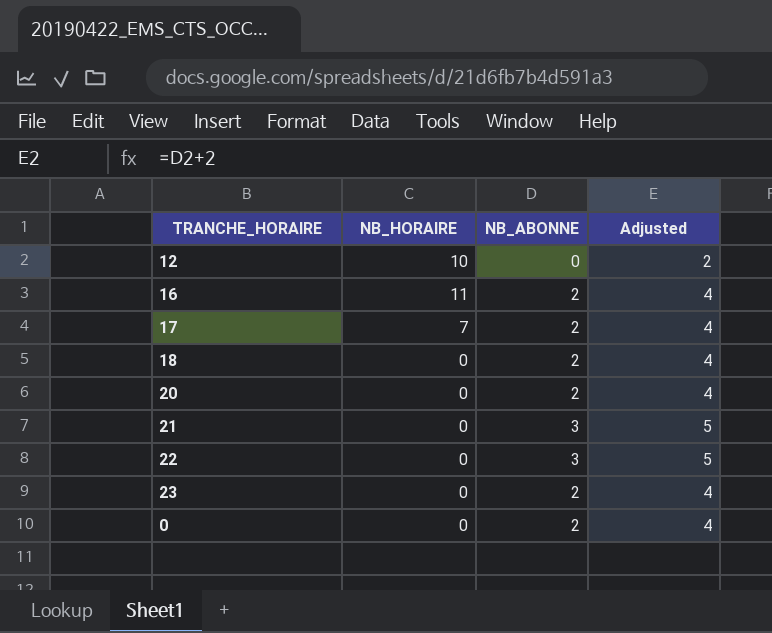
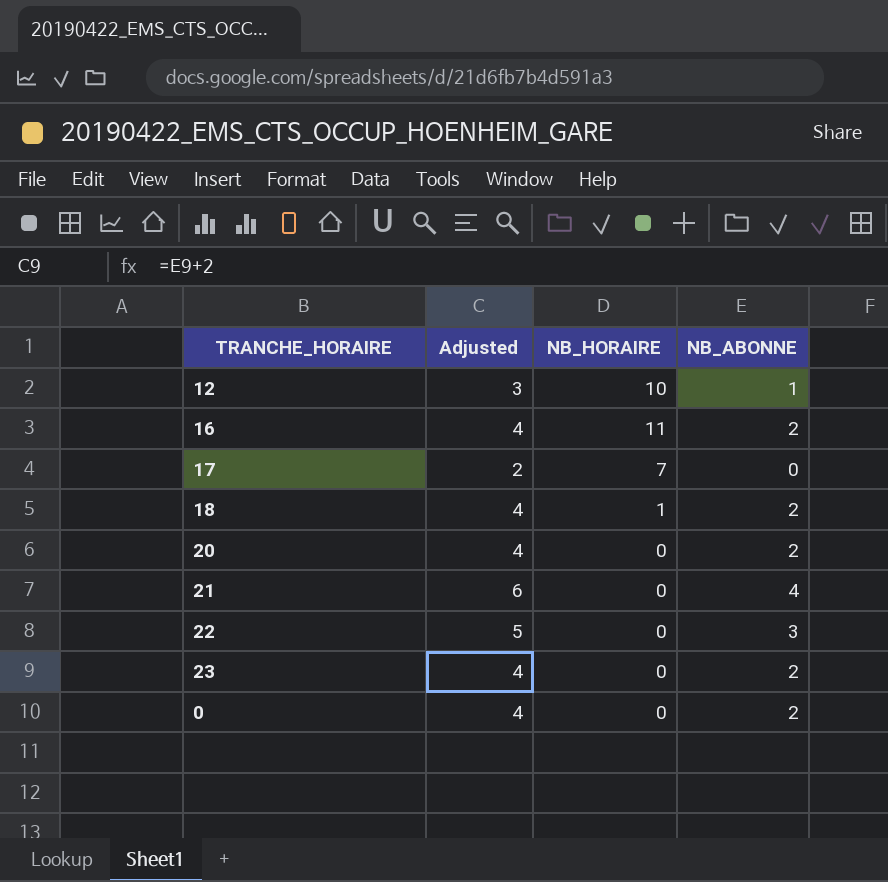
column Adjusted | position: 4 -> 2
12 | Adjusted: 2 -> 3
12 | NB_ABONNE: 0 -> 1
17 | Adjusted: 4 -> 2
17 | NB_ABONNE: 2 -> 0
18 | NB_HORAIRE: 0 -> 1
21 | Adjusted: 5 -> 6
21 | NB_ABONNE: 3 -> 4

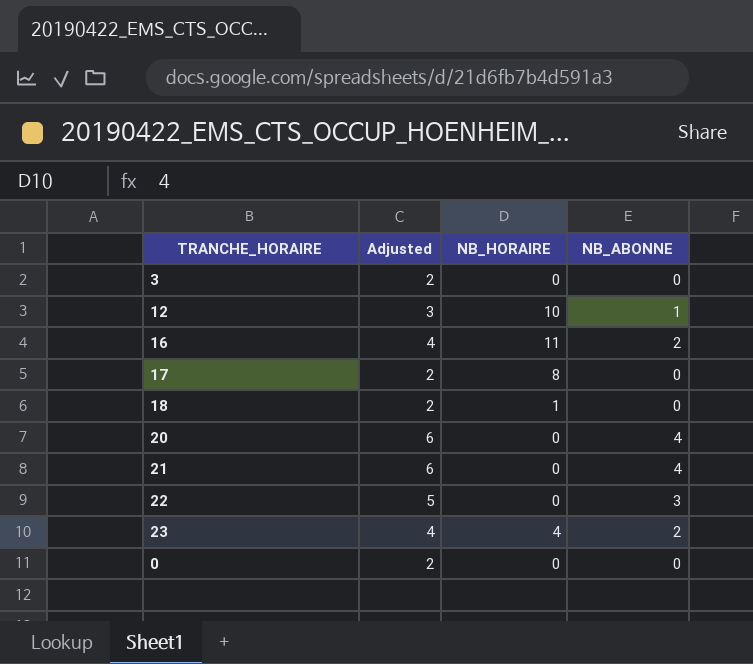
row 3: none -> 2 | 0 | 0
17 | NB_HORAIRE: 7 -> 8
18 | Adjusted: 4 -> 2
18 | NB_ABONNE: 2 -> 0
20 | Adjusted: 4 -> 6
20 | NB_ABONNE: 2 -> 4
23 | NB_HORAIRE: 0 -> 4
0 | Adjusted: 4 -> 2
0 | NB_ABONNE: 2 -> 0

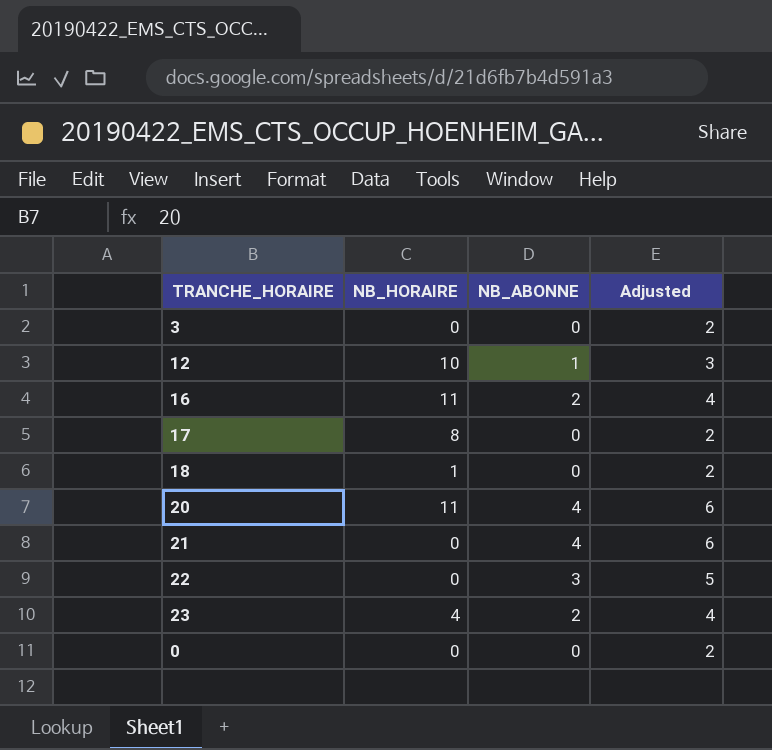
column Adjusted | position: 2 -> 4
20 | NB_HORAIRE: 0 -> 11

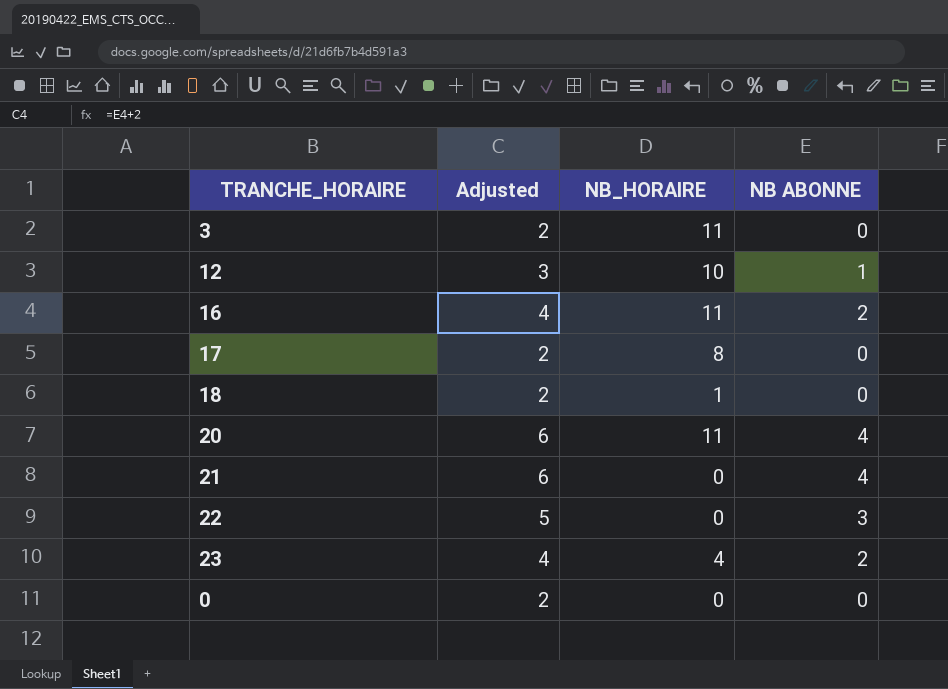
column Adjusted | position: 4 -> 2
column name: NB_ABONNE -> NB ABONNE
3 | NB_HORAIRE: 0 -> 11

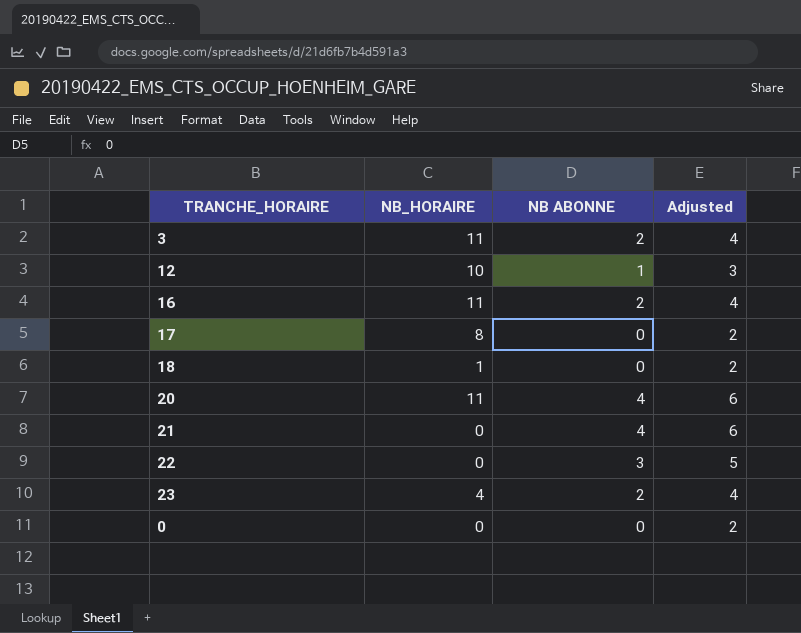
column Adjusted | position: 2 -> 4
3 | NB ABONNE: 0 -> 2
3 | Adjusted: 2 -> 4

